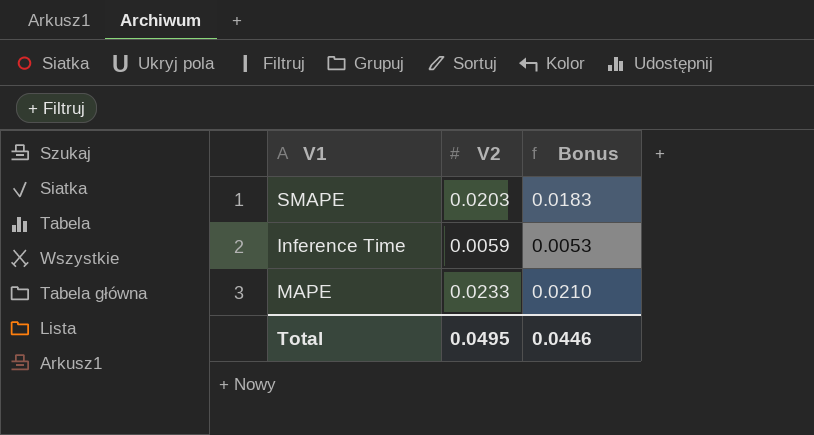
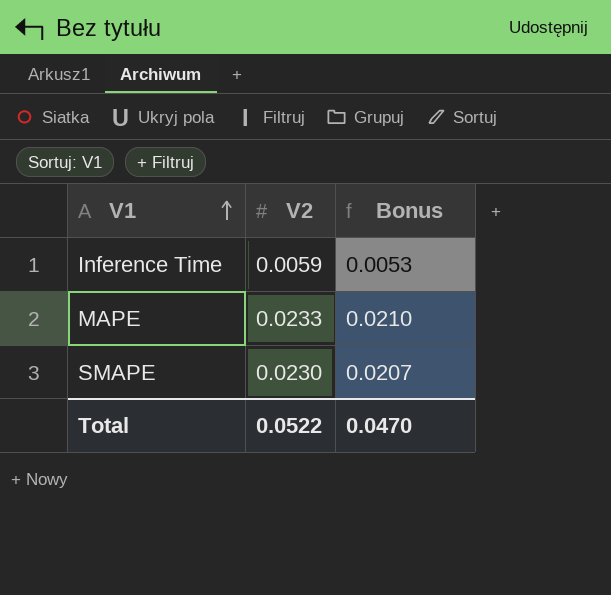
row order: none -> V1 ascending
SMAPE | V2: 0.0203 -> 0.0230
SMAPE | Bonus: 0.0183 -> 0.0207
Total | V2: 0.0495 -> 0.0522
Total | Bonus: 0.0446 -> 0.0470

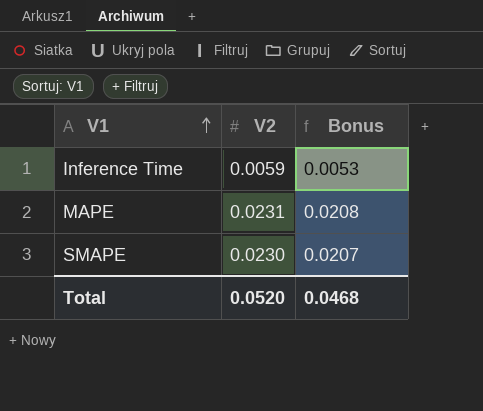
MAPE | V2: 0.0233 -> 0.0231
MAPE | Bonus: 0.0210 -> 0.0208
Total | V2: 0.0522 -> 0.0520
Total | Bonus: 0.0470 -> 0.0468

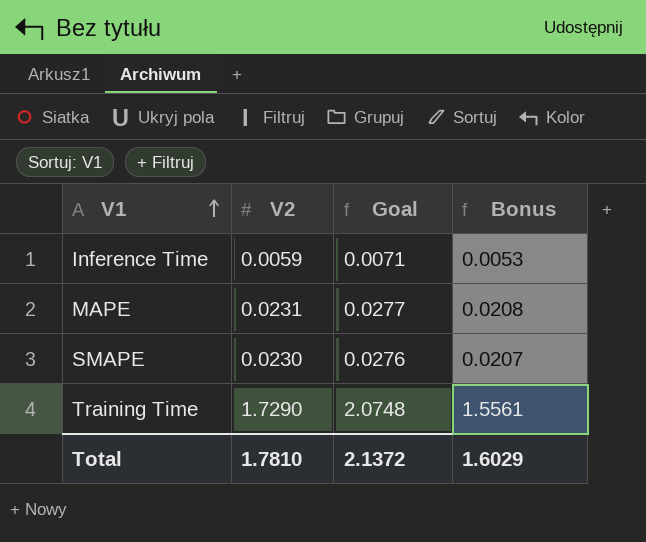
column Goal | formula: none -> [V2] * 1.2
row Training Time: none -> 1.7290 | 2.0748 | 1.5561
Total | V2: 0.0520 -> 1.7810
Total | Bonus: 0.0468 -> 1.6029

